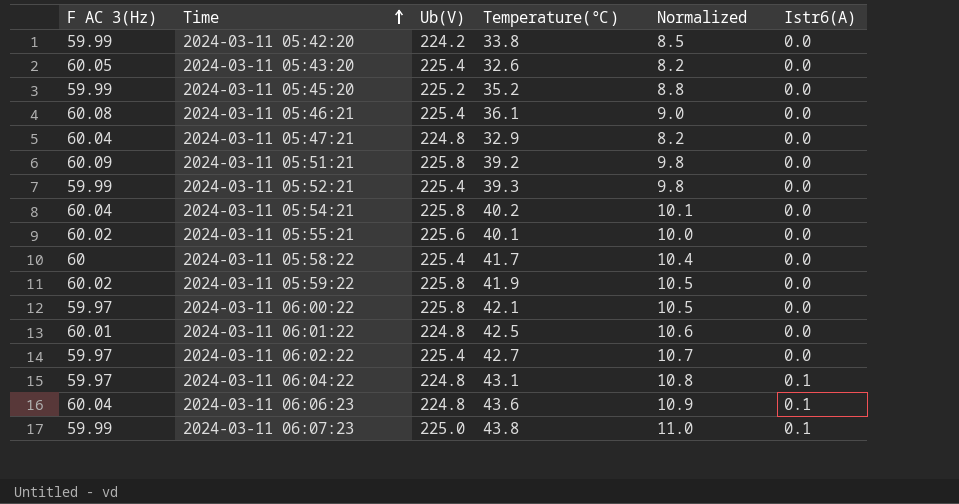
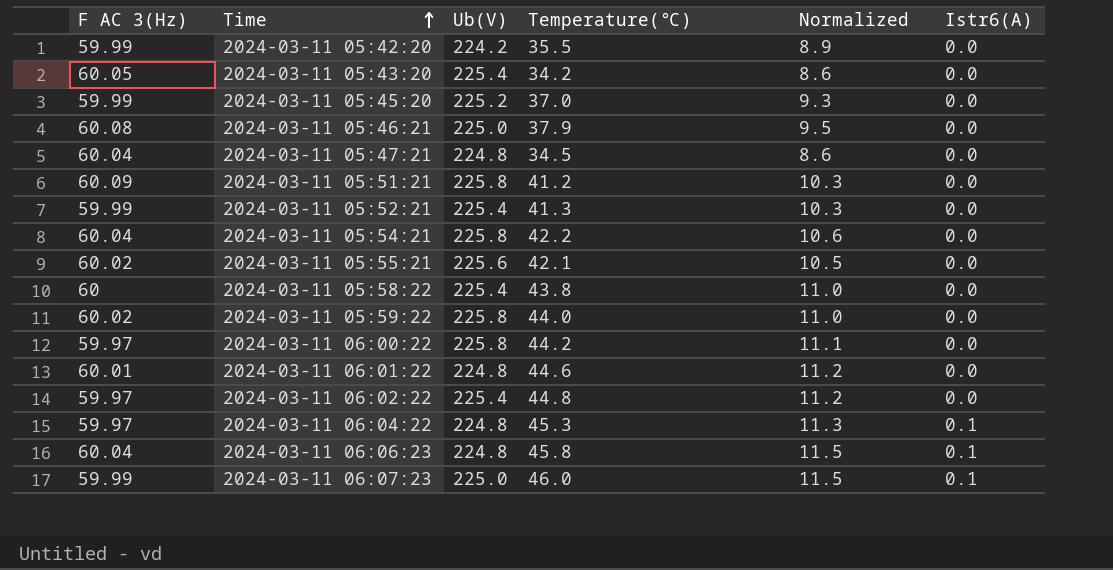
2024-03-11 05:42:20 | Temperature(℃): 33.8 -> 35.5
2024-03-11 05:42:20 | Normalized: 8.5 -> 8.9
2024-03-11 05:43:20 | Temperature(℃): 32.6 -> 34.2
2024-03-11 05:43:20 | Normalized: 8.2 -> 8.6
2024-03-11 05:45:20 | Temperature(℃): 35.2 -> 37.0
2024-03-11 05:45:20 | Normalized: 8.8 -> 9.3
2024-03-11 05:46:21 | Ub(V): 225.4 -> 225.0
2024-03-11 05:46:21 | Temperature(℃): 36.1 -> 37.9
2024-03-11 05:46:21 | Normalized: 9.0 -> 9.5
2024-03-11 05:47:21 | Temperature(℃): 32.9 -> 34.5
2024-03-11 05:47:21 | Normalized: 8.2 -> 8.6
2024-03-11 05:51:21 | Temperature(℃): 39.2 -> 41.2
2024-03-11 05:51:21 | Normalized: 9.8 -> 10.3
2024-03-11 05:52:21 | Temperature(℃): 39.3 -> 41.3
2024-03-11 05:52:21 | Normalized: 9.8 -> 10.3
2024-03-11 05:54:21 | Temperature(℃): 40.2 -> 42.2
2024-03-11 05:54:21 | Normalized: 10.1 -> 10.6
2024-03-11 05:55:21 | Temperature(℃): 40.1 -> 42.1
2024-03-11 05:55:21 | Normalized: 10.0 -> 10.5
2024-03-11 05:58:22 | Temperature(℃): 41.7 -> 43.8
2024-03-11 05:58:22 | Normalized: 10.4 -> 11.0
2024-03-11 05:59:22 | Temperature(℃): 41.9 -> 44.0
2024-03-11 05:59:22 | Normalized: 10.5 -> 11.0
2024-03-11 06:00:22 | Temperature(℃): 42.1 -> 44.2
2024-03-11 06:00:22 | Normalized: 10.5 -> 11.1
2024-03-11 06:01:22 | Temperature(℃): 42.5 -> 44.6
2024-03-11 06:01:22 | Normalized: 10.6 -> 11.2
2024-03-11 06:02:22 | Temperature(℃): 42.7 -> 44.8
2024-03-11 06:02:22 | Normalized: 10.7 -> 11.2
2024-03-11 06:04:22 | Temperature(℃): 43.1 -> 45.3
2024-03-11 06:04:22 | Normalized: 10.8 -> 11.3
2024-03-11 06:06:23 | Temperature(℃): 43.6 -> 45.8
2024-03-11 06:06:23 | Normalized: 10.9 -> 11.5
2024-03-11 06:07:23 | Temperature(℃): 43.8 -> 46.0
2024-03-11 06:07:23 | Normalized: 11.0 -> 11.5

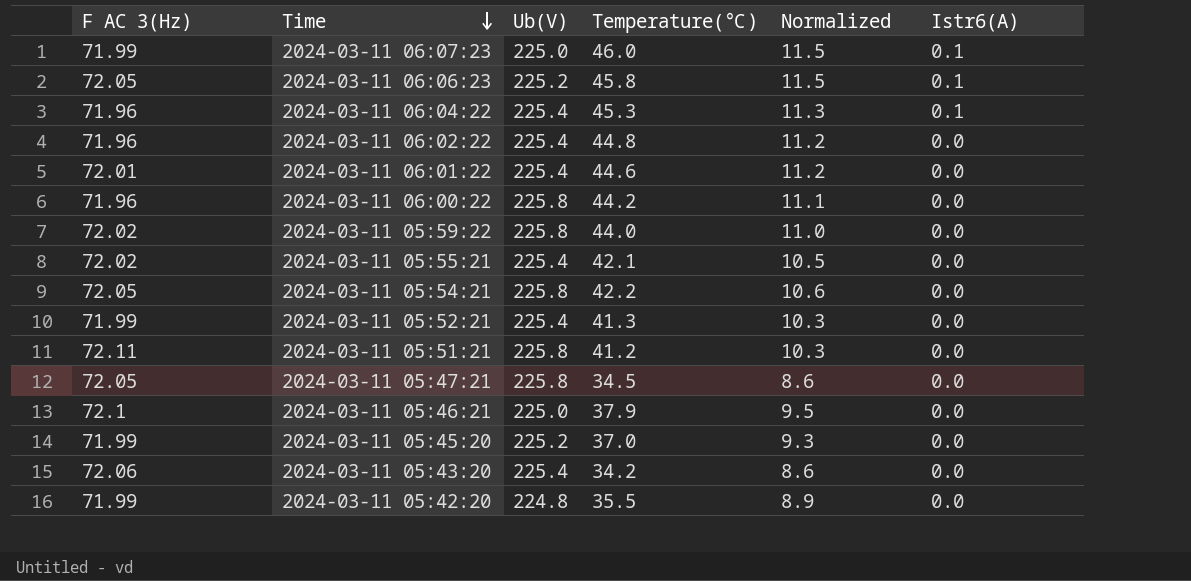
row order: Time ascending -> Time descending
row 2024-03-11 05:58:22: 60 | 225.4 | 43.8 | 11.0 | 0.0 -> none
2024-03-11 06:07:23 | F AC 3(Hz): 59.99 -> 71.99
2024-03-11 06:06:23 | F AC 3(Hz): 60.04 -> 72.05
2024-03-11 06:06:23 | Ub(V): 224.8 -> 225.2
2024-03-11 06:04:22 | F AC 3(Hz): 59.97 -> 71.96
2024-03-11 06:04:22 | Ub(V): 224.8 -> 225.4
2024-03-11 06:02:22 | F AC 3(Hz): 59.97 -> 71.96
2024-03-11 06:01:22 | F AC 3(Hz): 60.01 -> 72.01
2024-03-11 06:01:22 | Ub(V): 224.8 -> 225.4
2024-03-11 06:00:22 | F AC 3(Hz): 59.97 -> 71.96
2024-03-11 05:59:22 | F AC 3(Hz): 60.02 -> 72.02
2024-03-11 05:55:21 | F AC 3(Hz): 60.02 -> 72.02
2024-03-11 05:55:21 | Ub(V): 225.6 -> 225.4
2024-03-11 05:54:21 | F AC 3(Hz): 60.04 -> 72.05
2024-03-11 05:52:21 | F AC 3(Hz): 59.99 -> 71.99
2024-03-11 05:51:21 | F AC 3(Hz): 60.09 -> 72.11
2024-03-11 05:47:21 | F AC 3(Hz): 60.04 -> 72.05
2024-03-11 05:47:21 | Ub(V): 224.8 -> 225.8
2024-03-11 05:46:21 | F AC 3(Hz): 60.08 -> 72.1
2024-03-11 05:45:20 | F AC 3(Hz): 59.99 -> 71.99
2024-03-11 05:43:20 | F AC 3(Hz): 60.05 -> 72.06
2024-03-11 05:42:20 | F AC 3(Hz): 59.99 -> 71.99
2024-03-11 05:42:20 | Ub(V): 224.2 -> 224.8

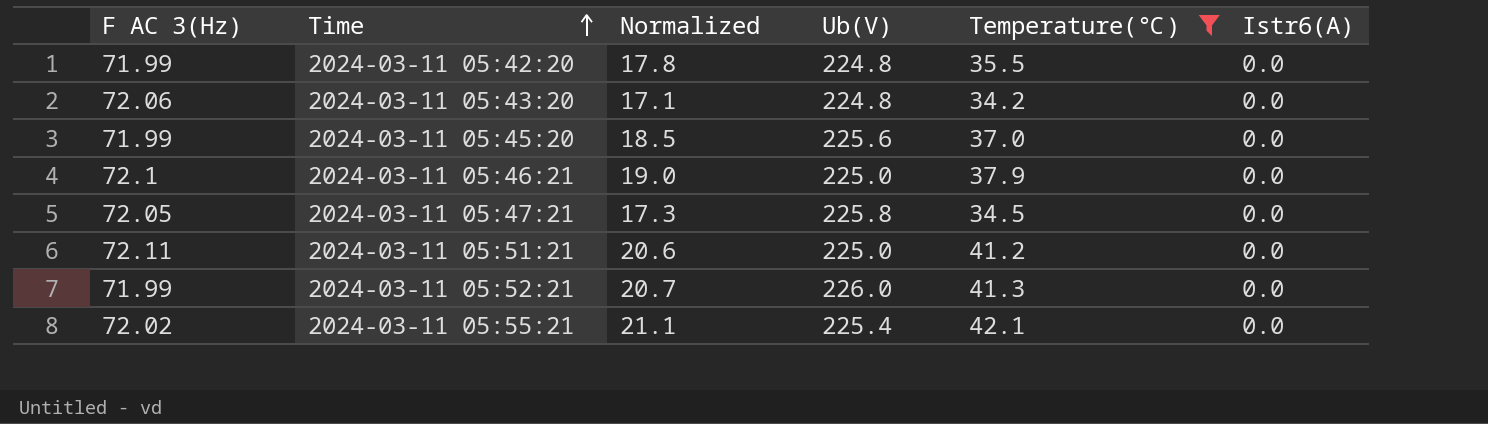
filter: none -> Temperature(℃) <= 42.1
row order: Time descending -> Time ascending
column Normalized | formula: [Temperature(℃)] * 0.25 -> [Temperature(℃)] * 0.5
column Normalized | position: 5 -> 3
2024-03-11 05:43:20 | Ub(V): 225.4 -> 224.8
2024-03-11 05:45:20 | Ub(V): 225.2 -> 225.6
2024-03-11 05:51:21 | Ub(V): 225.8 -> 225.0
2024-03-11 05:52:21 | Ub(V): 225.4 -> 226.0

